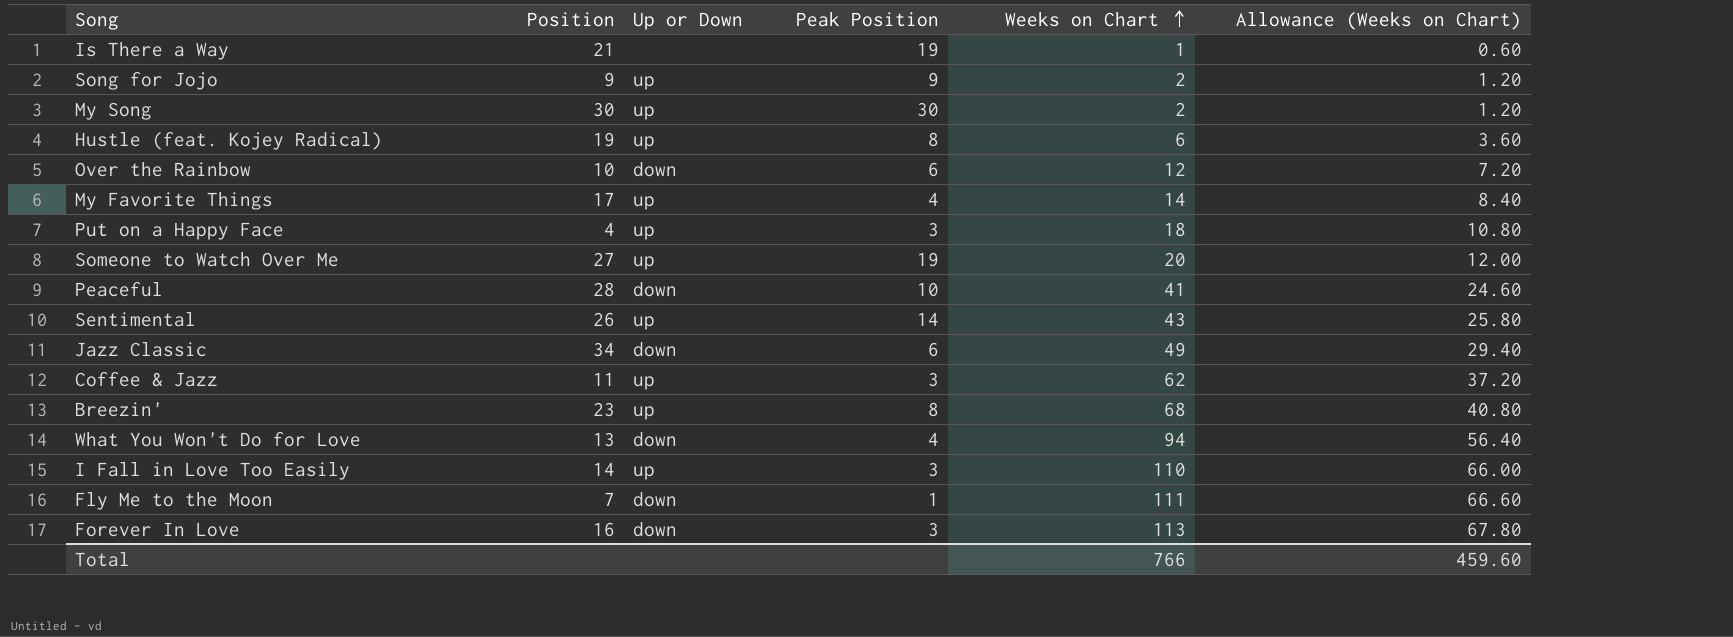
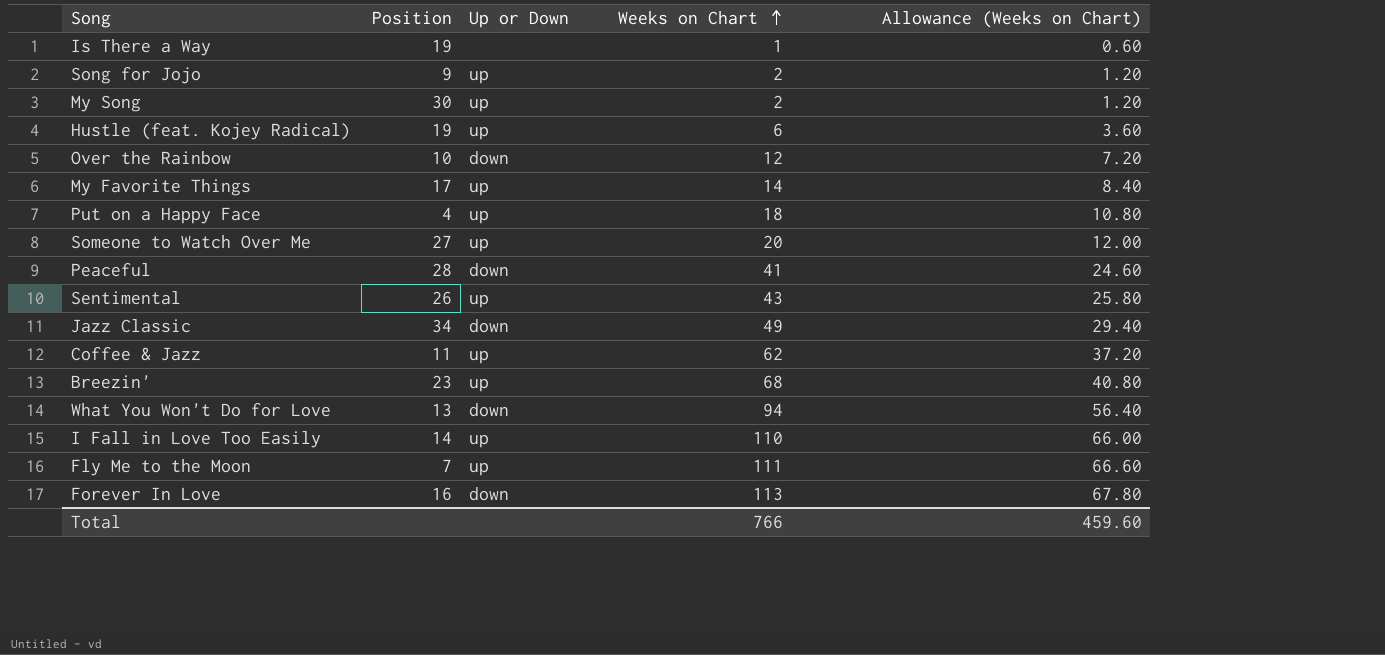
column Peak Position | position: 4 -> none
Is There a Way | Position: 21 -> 19
Fly Me to the Moon | Up or Down: down -> up

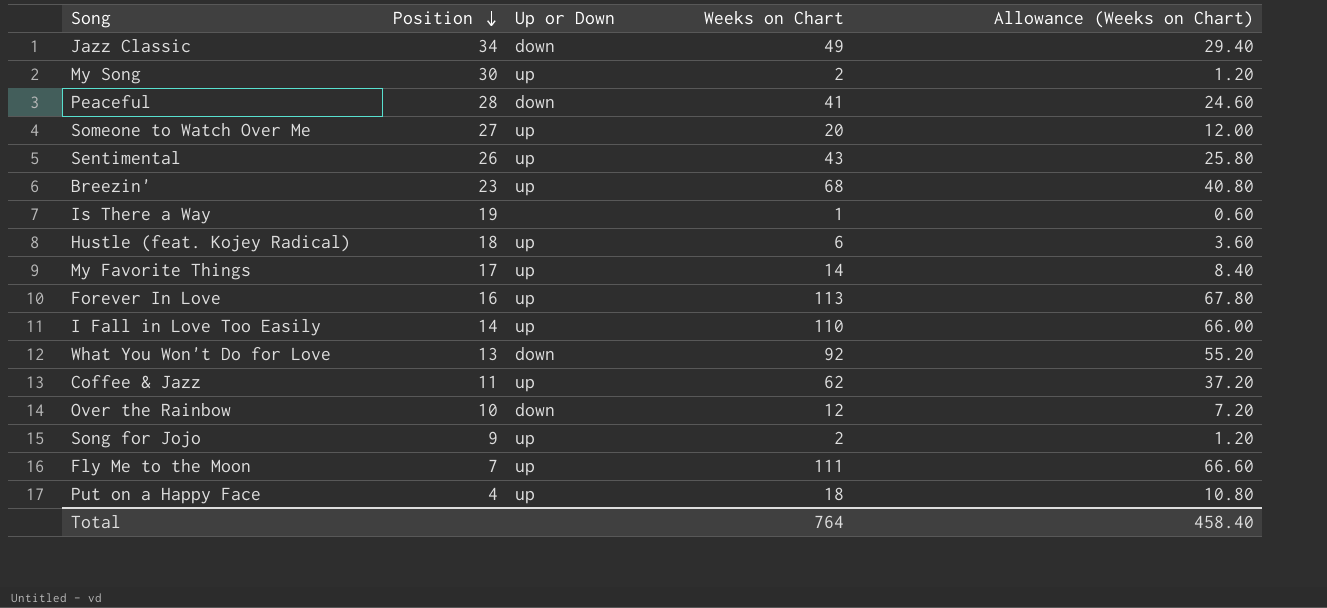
row order: Weeks on Chart ascending -> Position descending
Hustle (feat. Kojey Radical) | Position: 19 -> 18
Forever In Love | Up or Down: down -> up
What You Won't Do for Love | Weeks on Chart: 94 -> 92
What You Won't Do for Love | Allowance (Weeks on Chart): 56.40 -> 55.20
Total | Weeks on Chart: 766 -> 764
Total | Allowance (Weeks on Chart): 459.60 -> 458.40

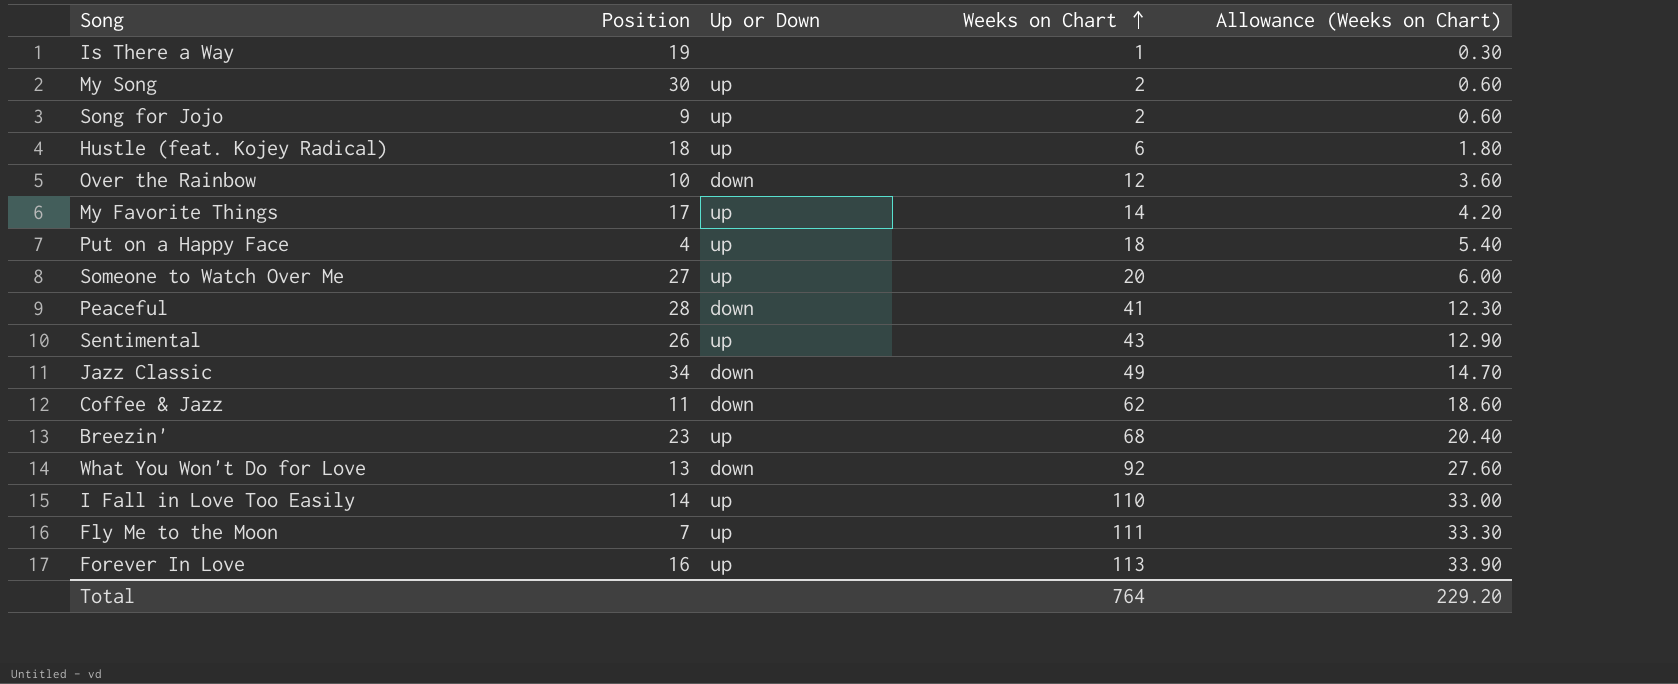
row order: Position descending -> Weeks on Chart ascending
column Allowance (Weeks on Chart) | formula: [Weeks on Chart] * 0.6 -> [Weeks on Chart] * 0.3
Coffee & Jazz | Up or Down: up -> down
Total | Allowance (Weeks on Chart): 458.40 -> 229.20

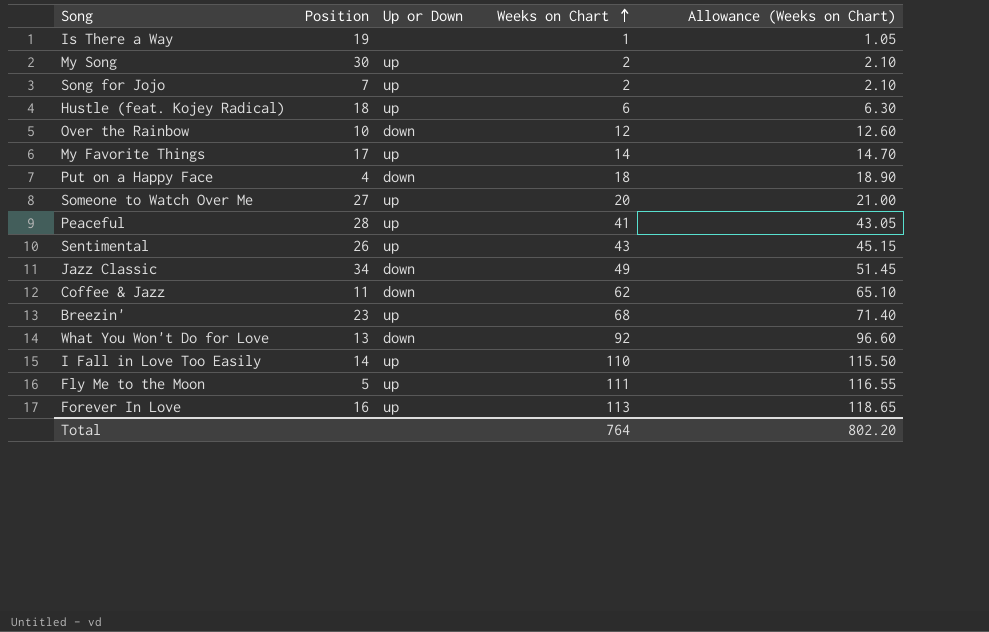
column Allowance (Weeks on Chart) | formula: [Weeks on Chart] * 0.3 -> [Weeks on Chart] * 1.05
Song for Jojo | Position: 9 -> 7
Put on a Happy Face | Up or Down: up -> down
Peaceful | Up or Down: down -> up
Fly Me to the Moon | Position: 7 -> 5
Total | Allowance (Weeks on Chart): 229.20 -> 802.20

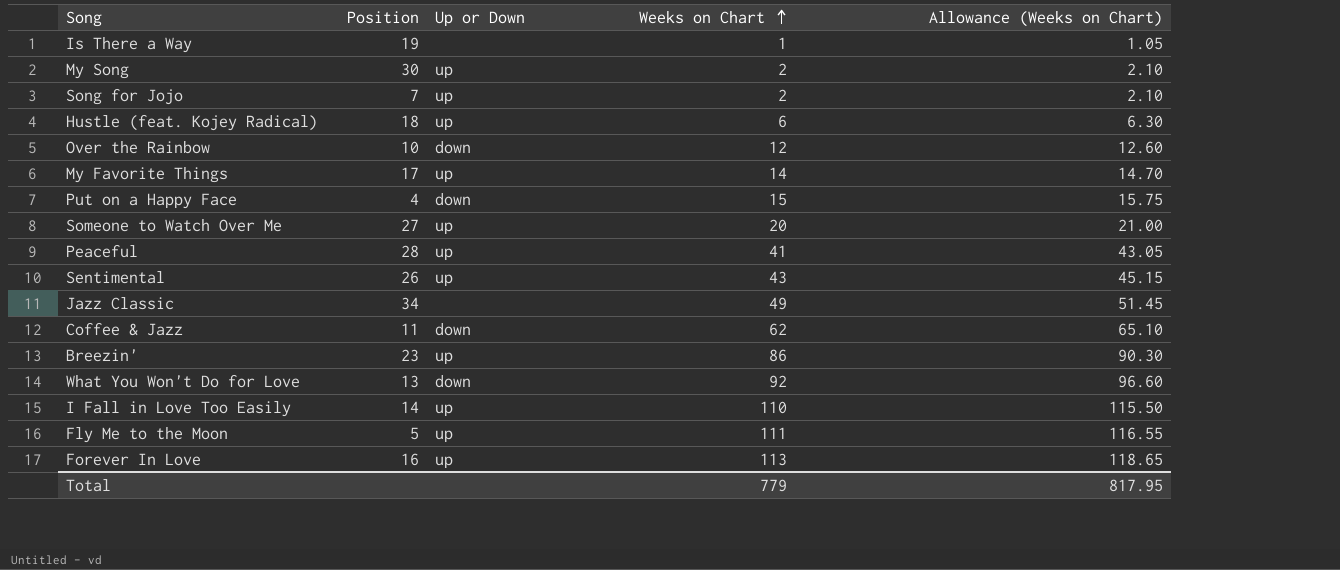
Put on a Happy Face | Weeks on Chart: 18 -> 15
Put on a Happy Face | Allowance (Weeks on Chart): 18.90 -> 15.75
Jazz Classic | Up or Down: down -> none
Breezin' | Weeks on Chart: 68 -> 86
Breezin' | Allowance (Weeks on Chart): 71.40 -> 90.30
Total | Weeks on Chart: 764 -> 779
Total | Allowance (Weeks on Chart): 802.20 -> 817.95

